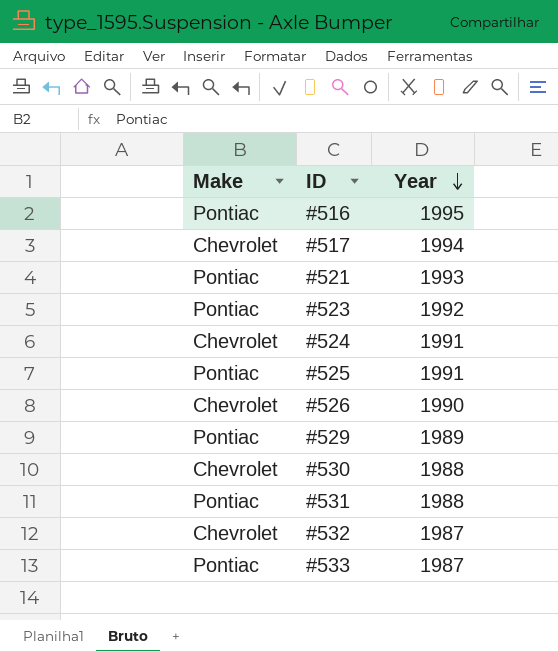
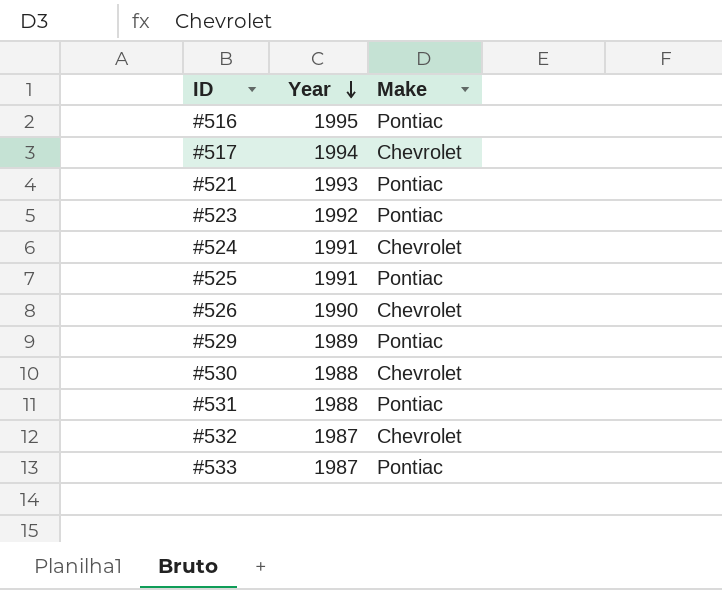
column Make | position: 1 -> 3

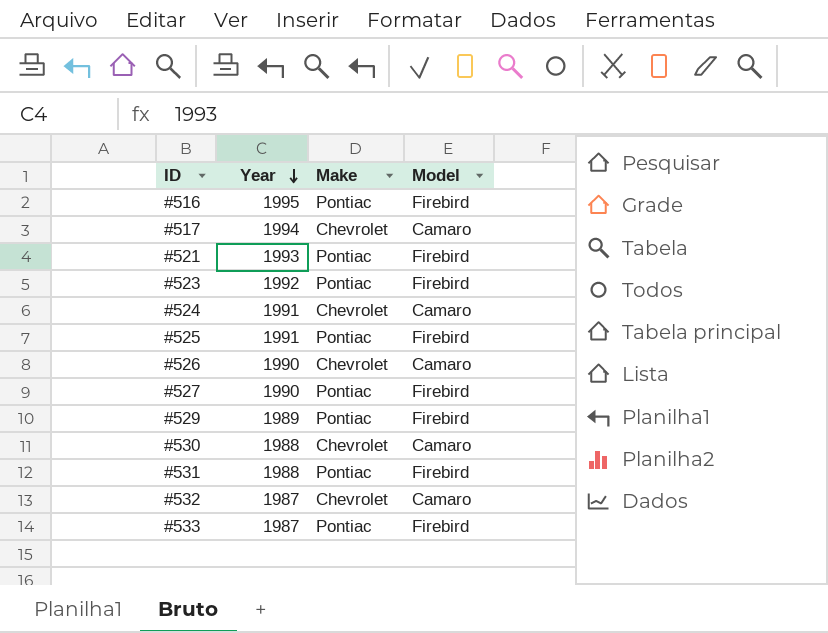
column Model | position: none -> 4
row #527: none -> 1990 | Pontiac | Firebird

